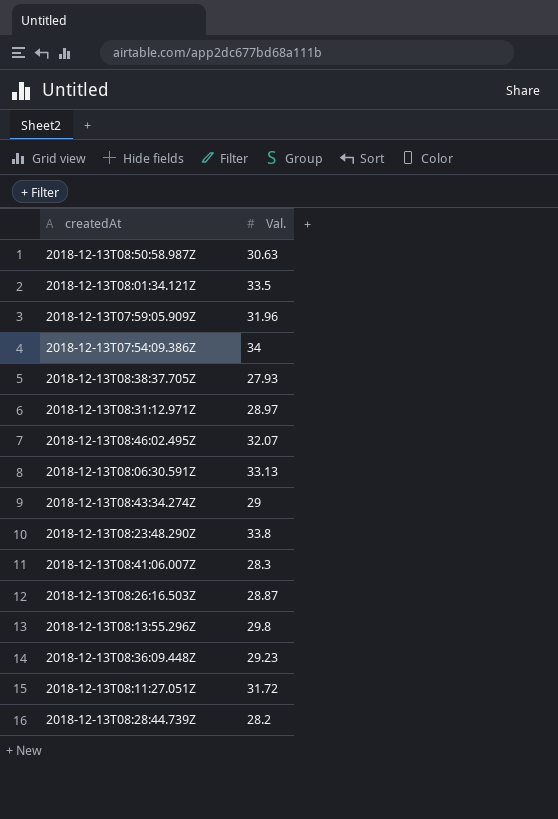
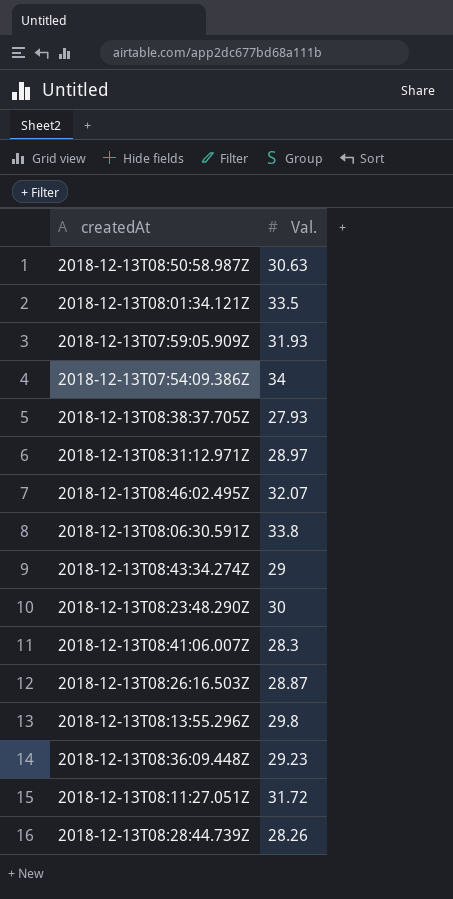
2018-12-13T07:59:05.909Z | Val.: 31.96 -> 31.93
2018-12-13T08:06:30.591Z | Val.: 33.13 -> 33.8
2018-12-13T08:23:48.290Z | Val.: 33.8 -> 30
2018-12-13T08:28:44.739Z | Val.: 28.2 -> 28.26

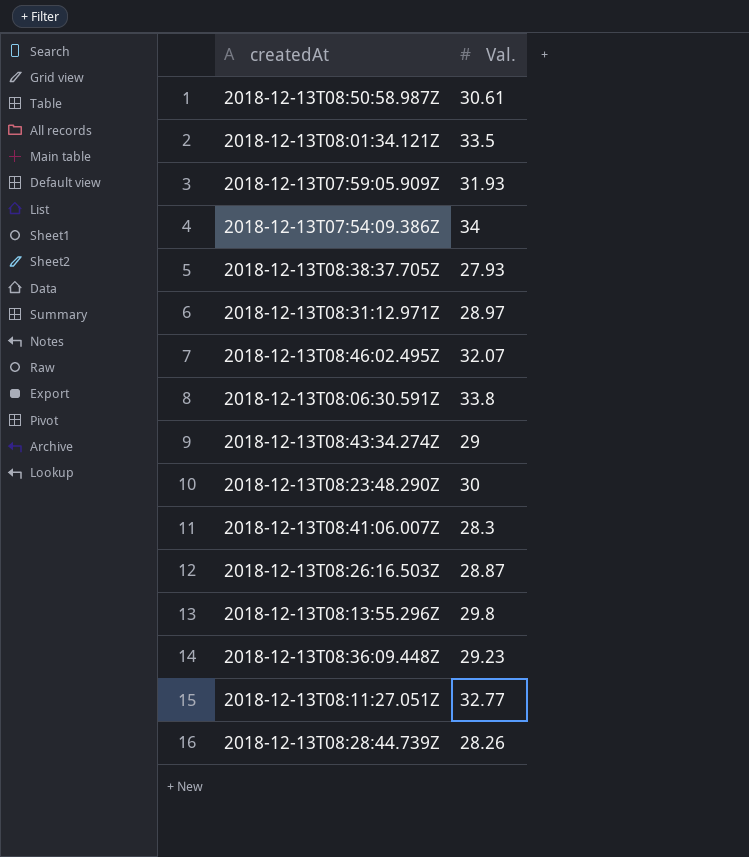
2018-12-13T08:50:58.987Z | Val.: 30.63 -> 30.61
2018-12-13T08:11:27.051Z | Val.: 31.72 -> 32.77

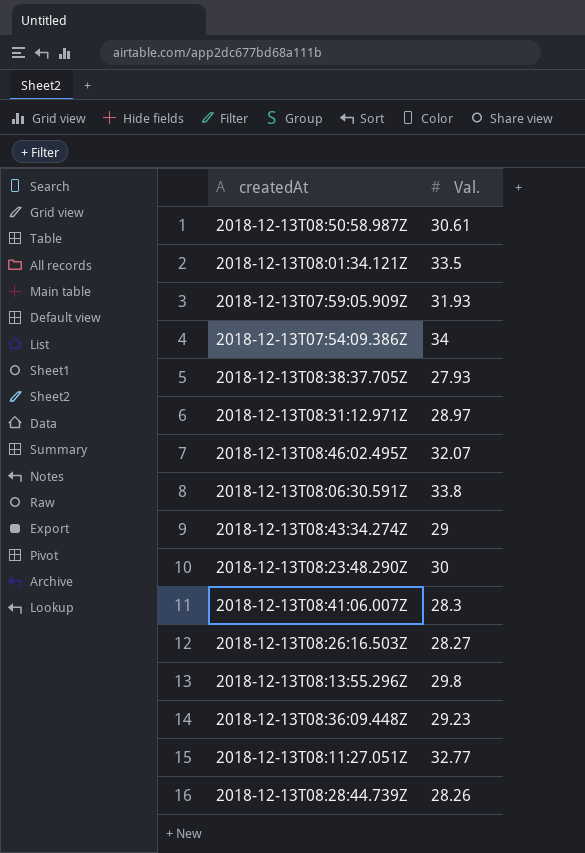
2018-12-13T08:26:16.503Z | Val.: 28.87 -> 28.27

